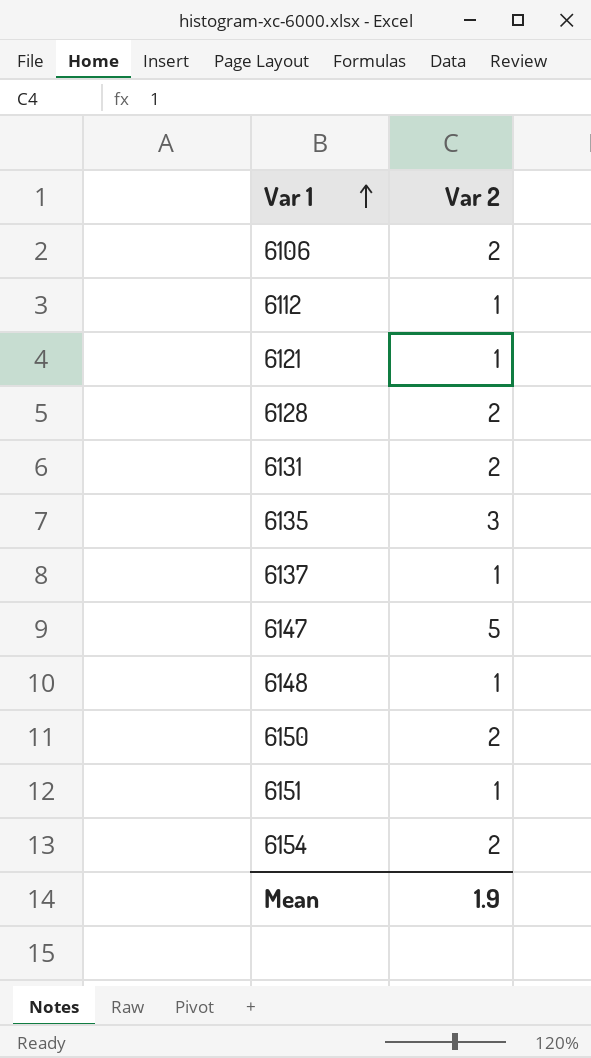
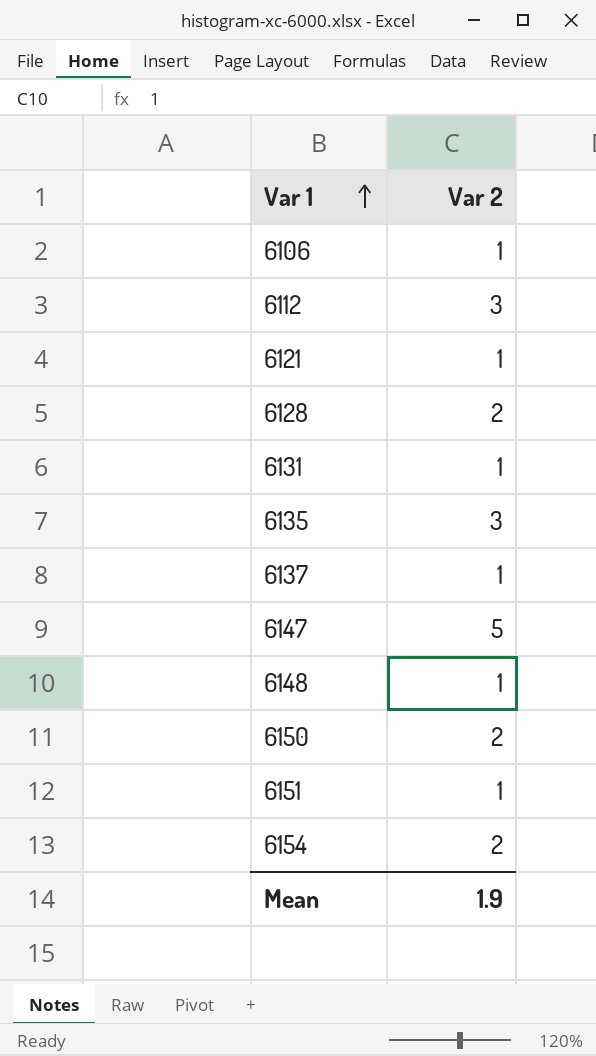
6106 | Var 2: 2 -> 1
6112 | Var 2: 1 -> 3
6131 | Var 2: 2 -> 1

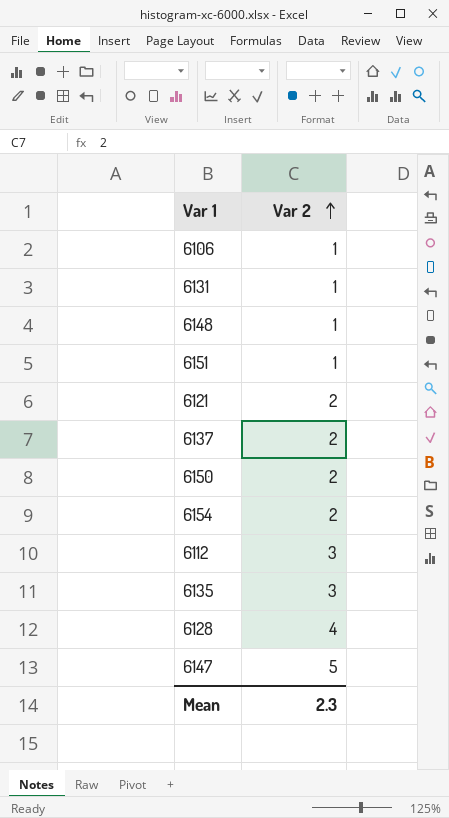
row order: Var 1 ascending -> Var 2 ascending
6121 | Var 2: 1 -> 2
6137 | Var 2: 1 -> 2
6128 | Var 2: 2 -> 4
Mean | Var 2: 1.9 -> 2.3

